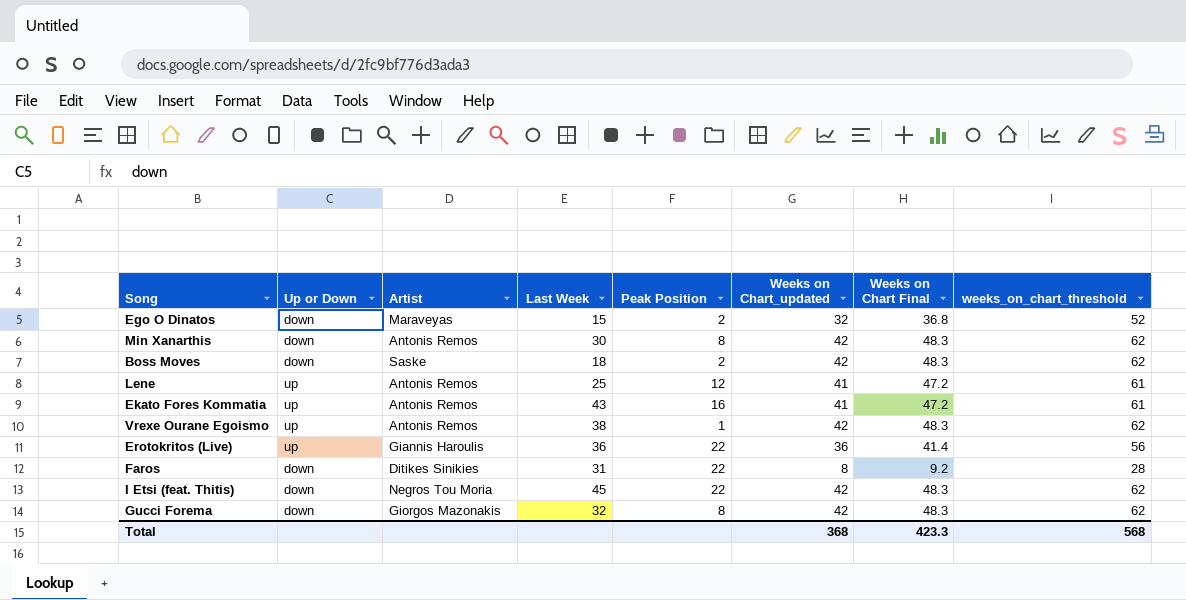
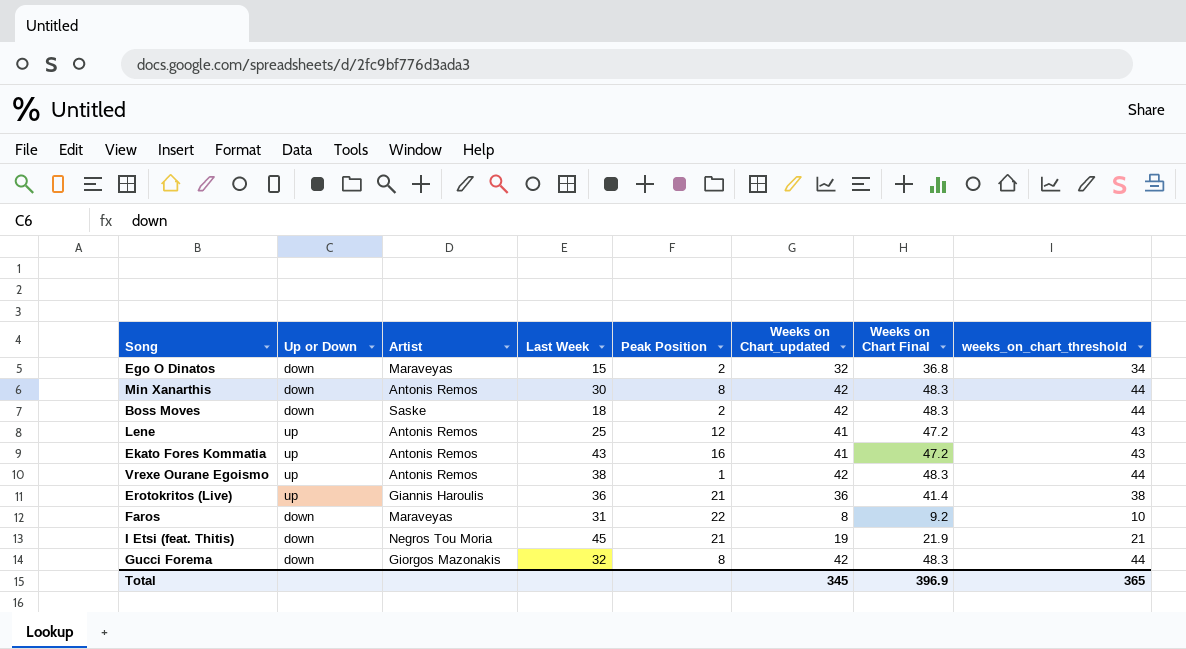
column weeks_on_chart_threshold | formula: [Weeks on Chart_updated] + 20 -> [Weeks on Chart_updated] + 2
Erotokritos (Live) | Peak Position: 22 -> 21
Faros | Artist: Ditikes Sinikies -> Maraveyas
I Etsi (feat. Thitis) | Peak Position: 22 -> 21
I Etsi (feat. Thitis) | Weeks on Chart_updated: 42 -> 19
I Etsi (feat. Thitis) | Weeks on Chart Final: 48.3 -> 21.9
Total | Weeks on Chart_updated: 368 -> 345
Total | Weeks on Chart Final: 423.3 -> 396.9
Total | weeks_on_chart_threshold: 568 -> 365

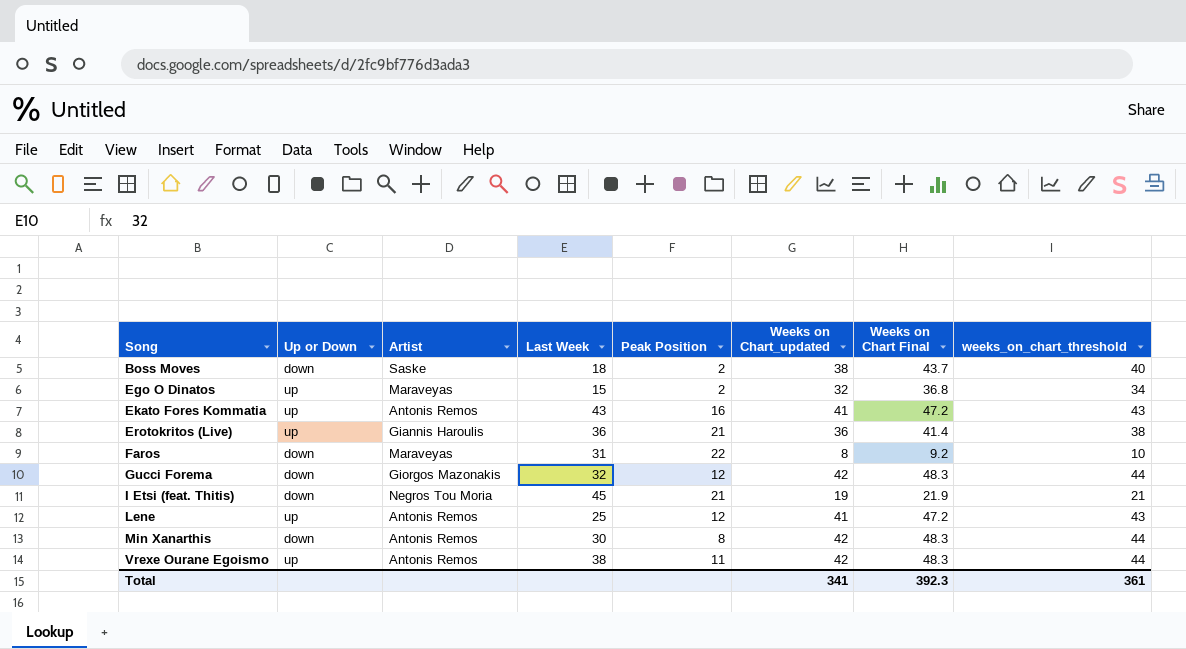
row order: none -> Song ascending
Boss Moves | Weeks on Chart_updated: 42 -> 38
Boss Moves | Weeks on Chart Final: 48.3 -> 43.7
Boss Moves | weeks_on_chart_threshold: 44 -> 40
Ego O Dinatos | Up or Down: down -> up
Gucci Forema | Peak Position: 8 -> 12
Vrexe Ourane Egoismo | Peak Position: 1 -> 11
Total | Weeks on Chart_updated: 345 -> 341
Total | Weeks on Chart Final: 396.9 -> 392.3
Total | weeks_on_chart_threshold: 365 -> 361

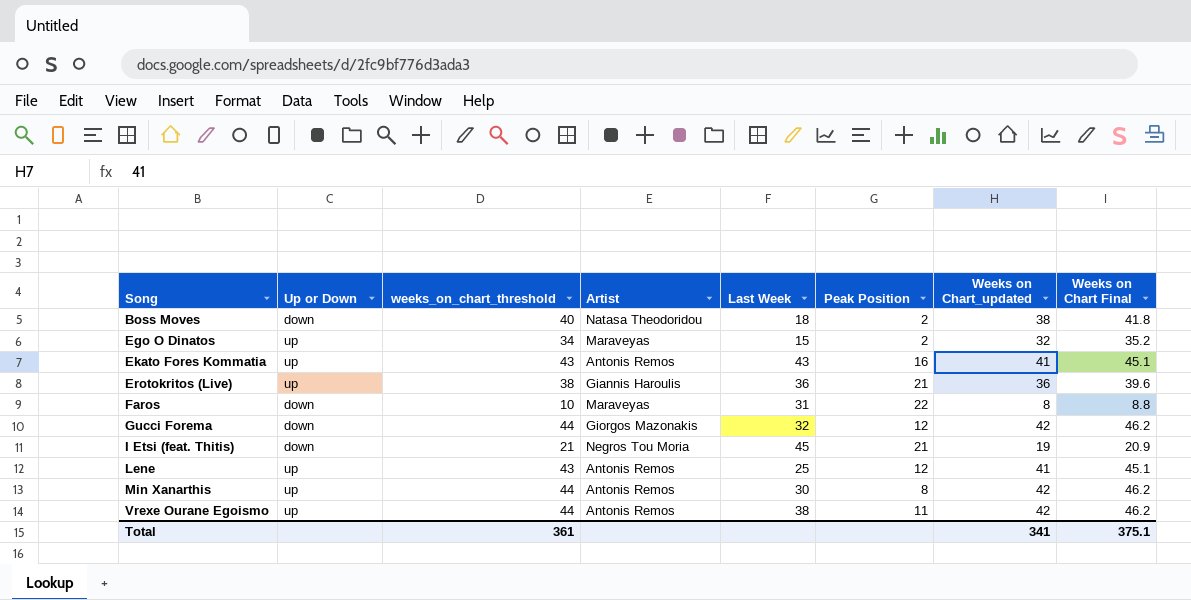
column weeks_on_chart_threshold | position: 8 -> 3
column Weeks on Chart Final | formula: [Weeks on Chart_updated] * 1.15 -> [Weeks on Chart_updated] * 1.1
Boss Moves | Artist: Saske -> Natasa Theodoridou
Min Xanarthis | Up or Down: down -> up
Total | Weeks on Chart Final: 392.3 -> 375.1

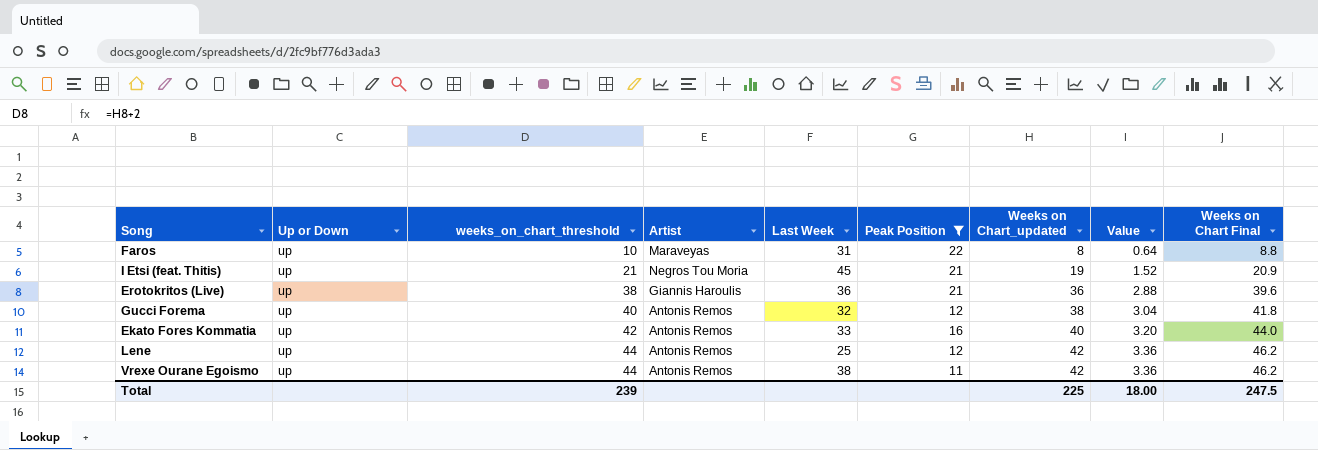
filter: none -> Peak Position >= 11
row order: Song ascending -> weeks_on_chart_threshold ascending
column Value | formula: none -> [Weeks on Chart_updated] * 0.08
Faros | Up or Down: down -> up
I Etsi (feat. Thitis) | Up or Down: down -> up
Gucci Forema | Up or Down: down -> up
Gucci Forema | weeks_on_chart_threshold: 44 -> 40
Gucci Forema | Artist: Giorgos Mazonakis -> Antonis Remos
Gucci Forema | Weeks on Chart_updated: 42 -> 38
Gucci Forema | Weeks on Chart Final: 46.2 -> 41.8
Ekato Fores Kommatia | weeks_on_chart_threshold: 43 -> 42
Ekato Fores Kommatia | Last Week: 43 -> 33
Ekato Fores Kommatia | Weeks on Chart_updated: 41 -> 40
Ekato Fores Kommatia | Weeks on Chart Final: 45.1 -> 44.0
Lene | weeks_on_chart_threshold: 43 -> 44
Lene | Weeks on Chart_updated: 41 -> 42
Lene | Weeks on Chart Final: 45.1 -> 46.2
Total | weeks_on_chart_threshold: 361 -> 239
Total | Weeks on Chart_updated: 341 -> 225
Total | Weeks on Chart Final: 375.1 -> 247.5

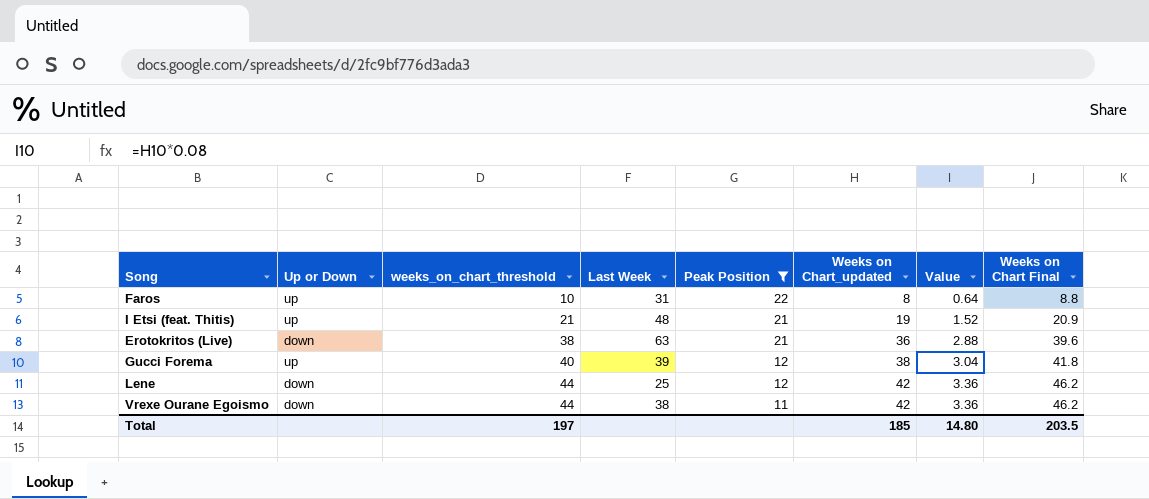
column Artist | position: 4 -> none
row Ekato Fores Kommatia: up | 42 | Antonis Remos | 33 | 16 | 40 | 3.20 | 44.0 -> none
I Etsi (feat. Thitis) | Last Week: 45 -> 48
Erotokritos (Live) | Up or Down: up -> down
Erotokritos (Live) | Last Week: 36 -> 63
Gucci Forema | Last Week: 32 -> 39
Lene | Up or Down: up -> down
Vrexe Ourane Egoismo | Up or Down: up -> down
Total | weeks_on_chart_threshold: 239 -> 197
Total | Weeks on Chart_updated: 225 -> 185
Total | Value: 18.00 -> 14.80
Total | Weeks on Chart Final: 247.5 -> 203.5

